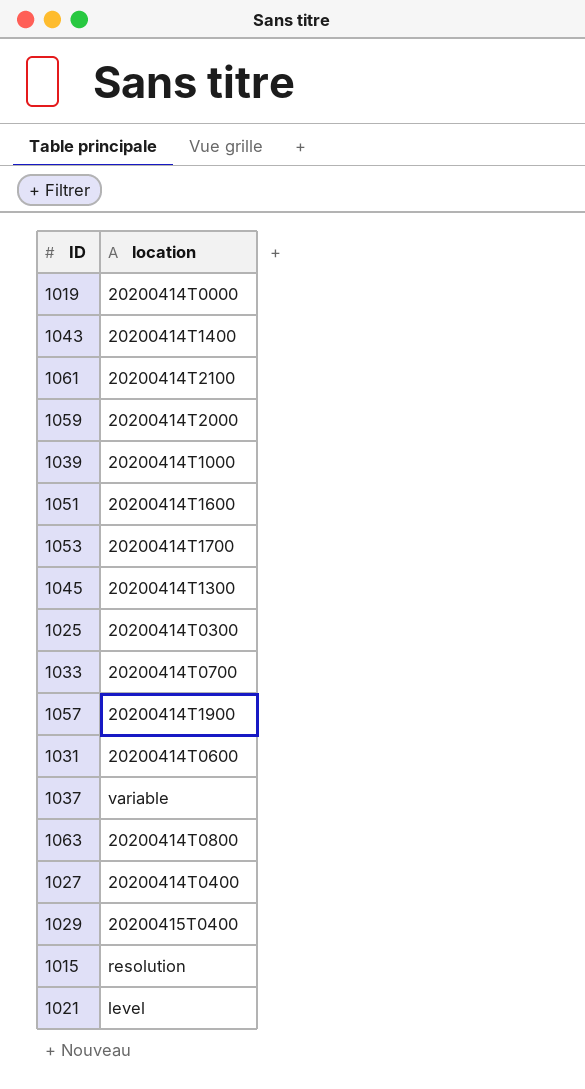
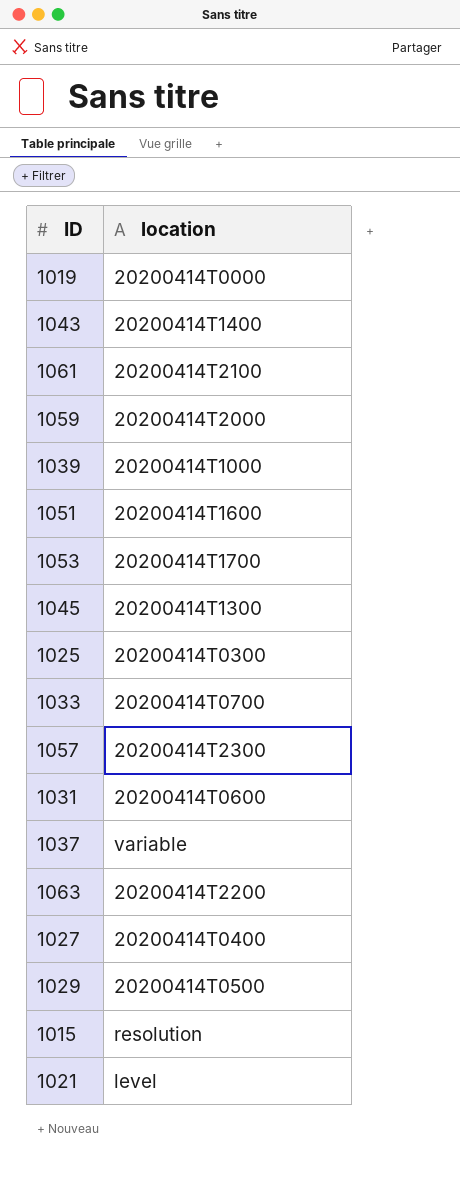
1057 | location: 20200414T1900 -> 20200414T2300
1063 | location: 20200414T0800 -> 20200414T2200
1029 | location: 20200415T0400 -> 20200414T0500

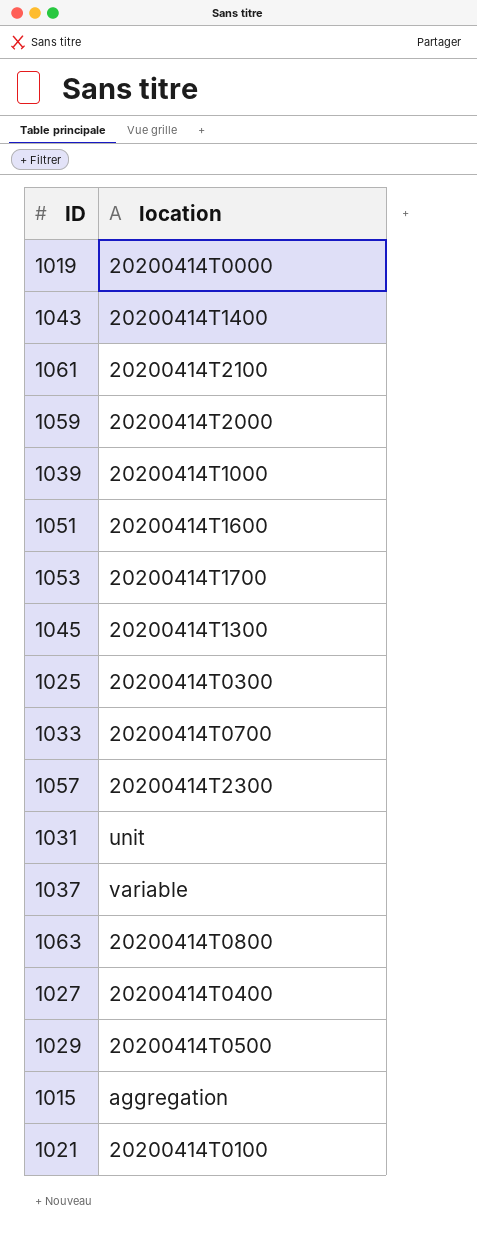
1031 | location: 20200414T0600 -> unit
1063 | location: 20200414T2200 -> 20200414T0800
1015 | location: resolution -> aggregation
1021 | location: level -> 20200414T0100

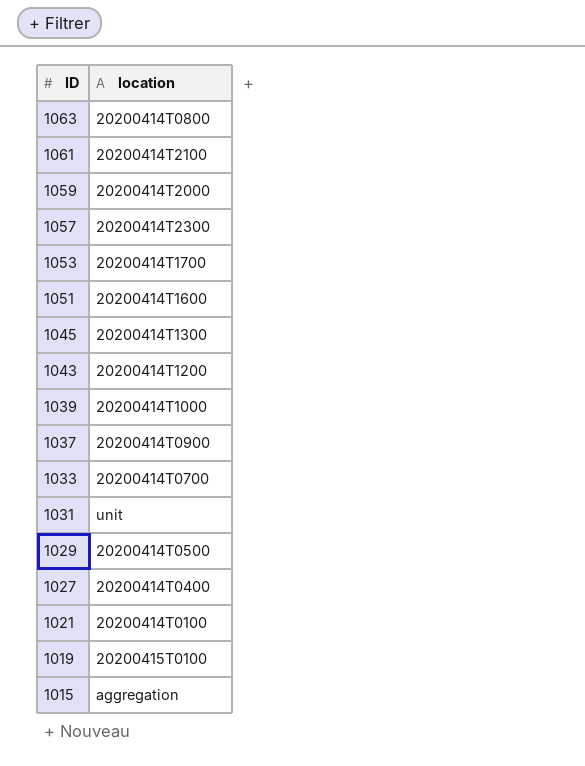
row order: none -> ID descending
row 1025: 20200414T0300 -> none
1043 | location: 20200414T1400 -> 20200414T1200
1037 | location: variable -> 20200414T0900
1019 | location: 20200414T0000 -> 20200415T0100

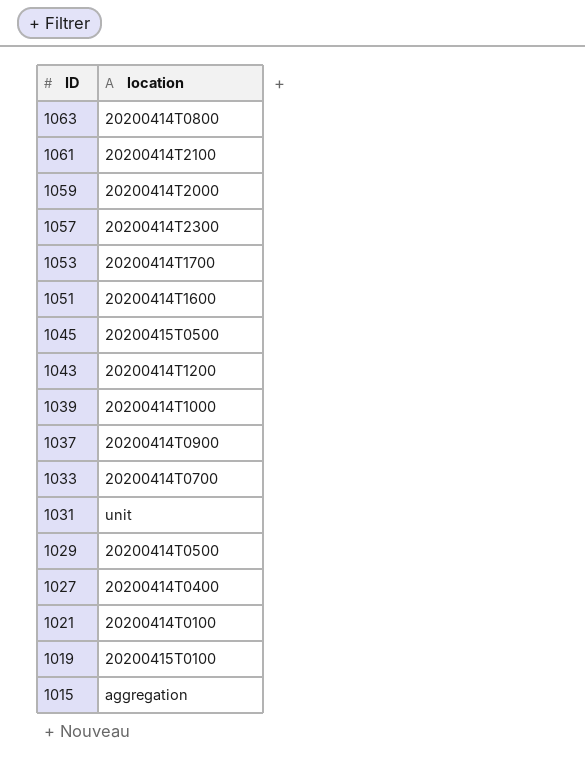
1045 | location: 20200414T1300 -> 20200415T0500

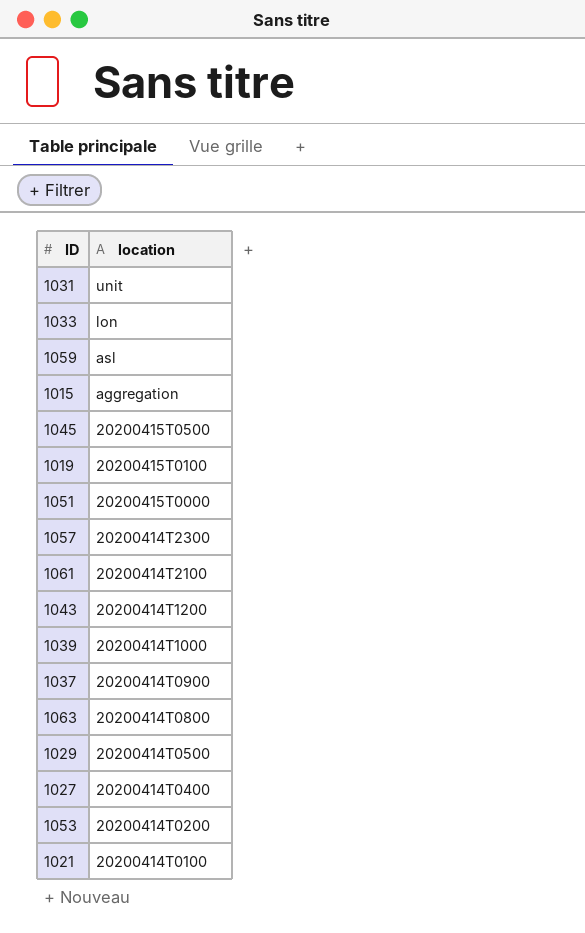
row order: ID descending -> location descending
1033 | location: 20200414T0700 -> lon
1059 | location: 20200414T2000 -> asl
1051 | location: 20200414T1600 -> 20200415T0000
1053 | location: 20200414T1700 -> 20200414T0200

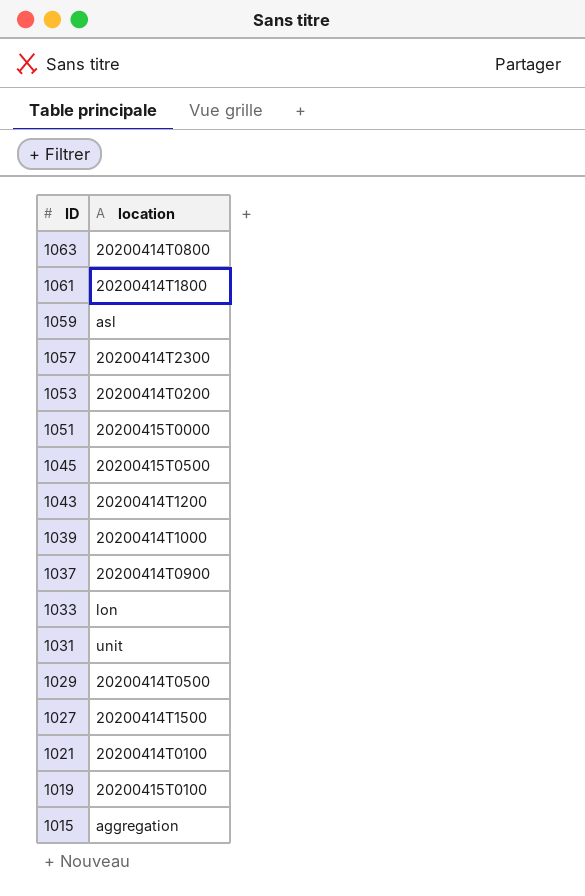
row order: location descending -> ID descending
1061 | location: 20200414T2100 -> 20200414T1800
1027 | location: 20200414T0400 -> 20200414T1500

